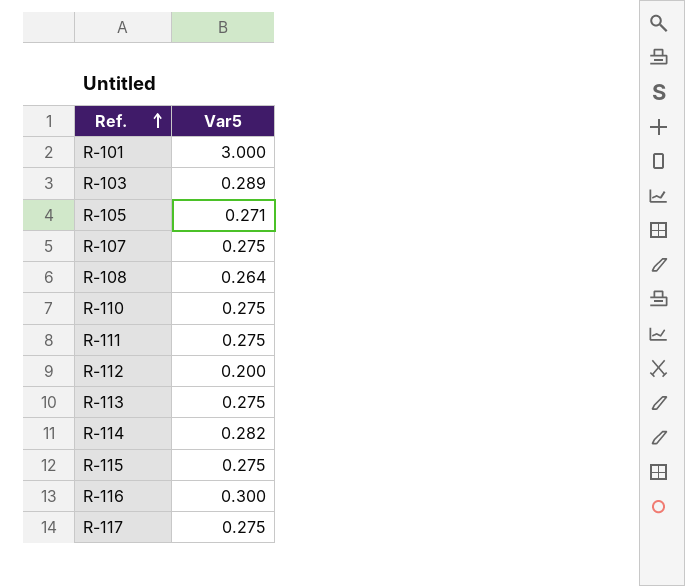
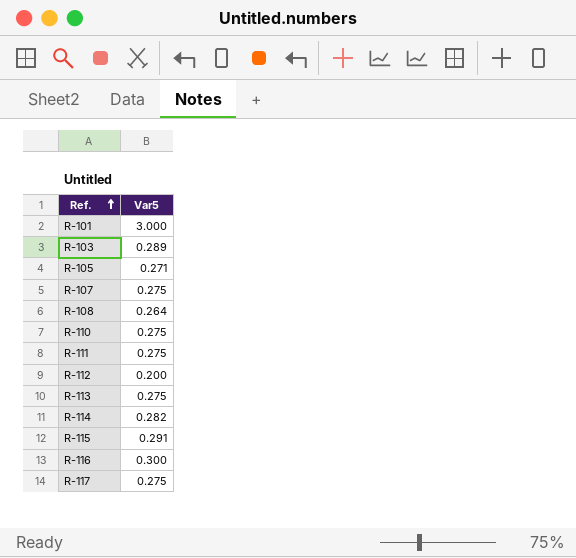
R-115 | Var5: 0.275 -> 0.291

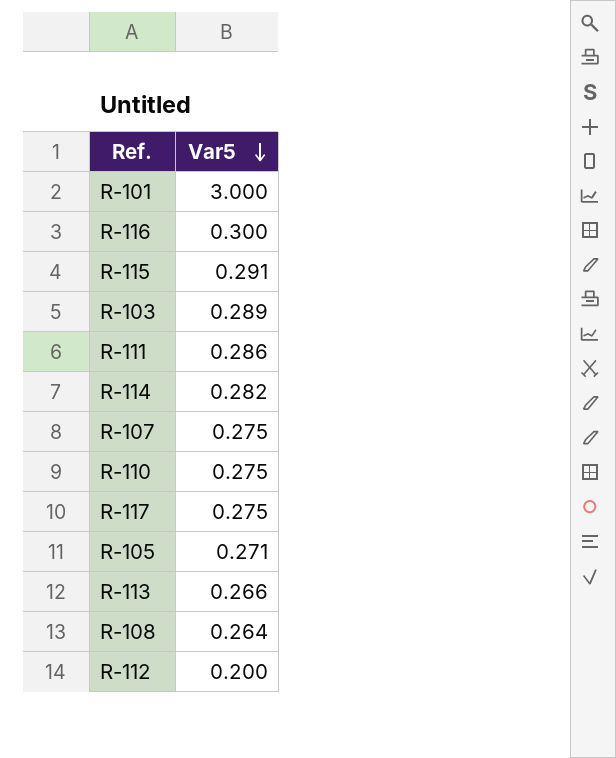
row order: Ref. ascending -> Var5 descending
R-111 | Var5: 0.275 -> 0.286
R-113 | Var5: 0.275 -> 0.266

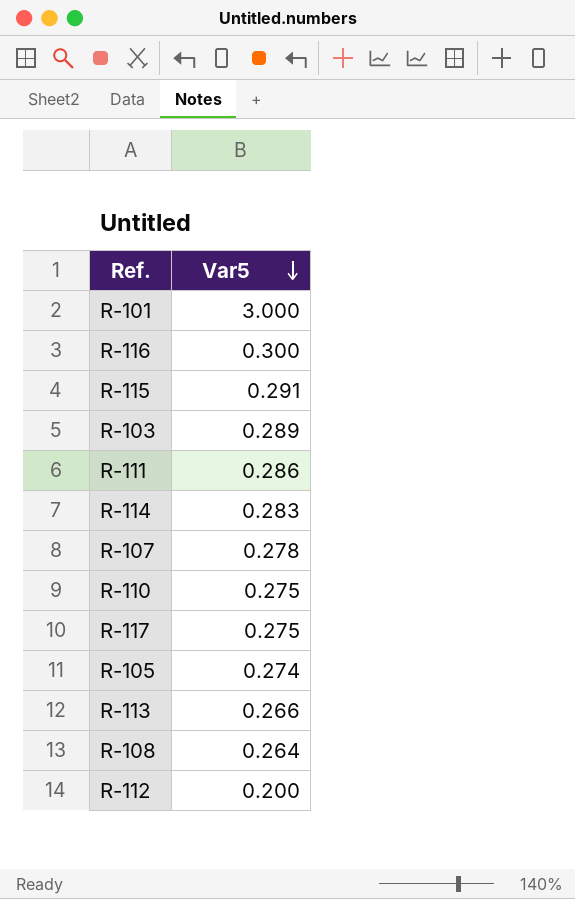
R-114 | Var5: 0.282 -> 0.283
R-107 | Var5: 0.275 -> 0.278
R-105 | Var5: 0.271 -> 0.274

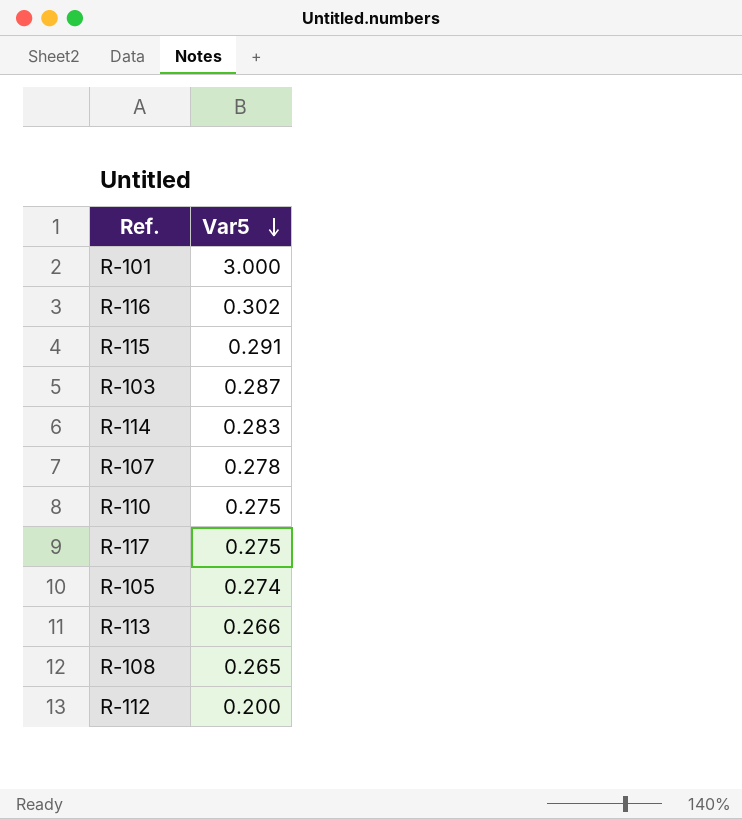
row R-111: 0.286 -> none
R-116 | Var5: 0.300 -> 0.302
R-103 | Var5: 0.289 -> 0.287
R-108 | Var5: 0.264 -> 0.265

